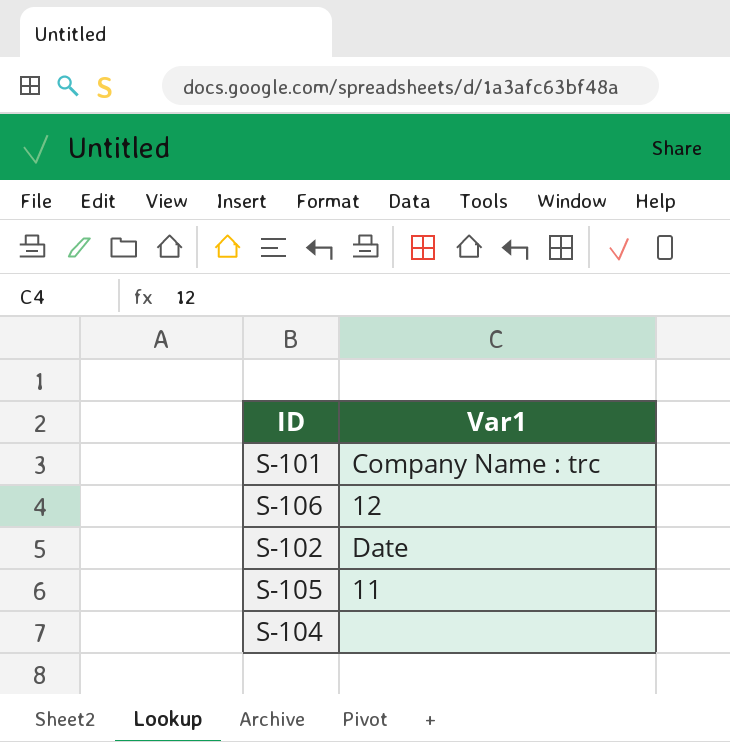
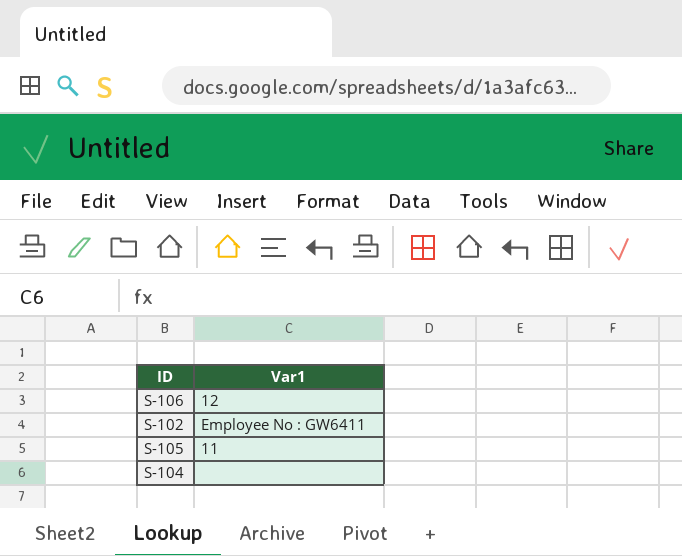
row S-101: Company Name : trc -> none
S-102 | Var1: Date -> Employee No : GW6411

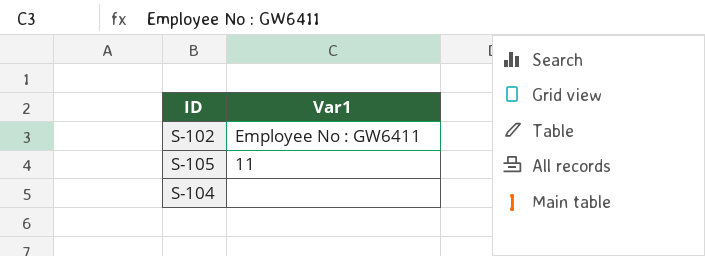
row S-106: 12 -> none

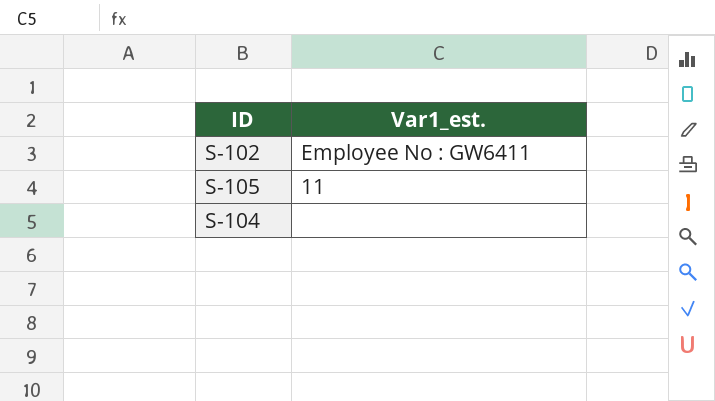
column name: Var1 -> Var1_est.

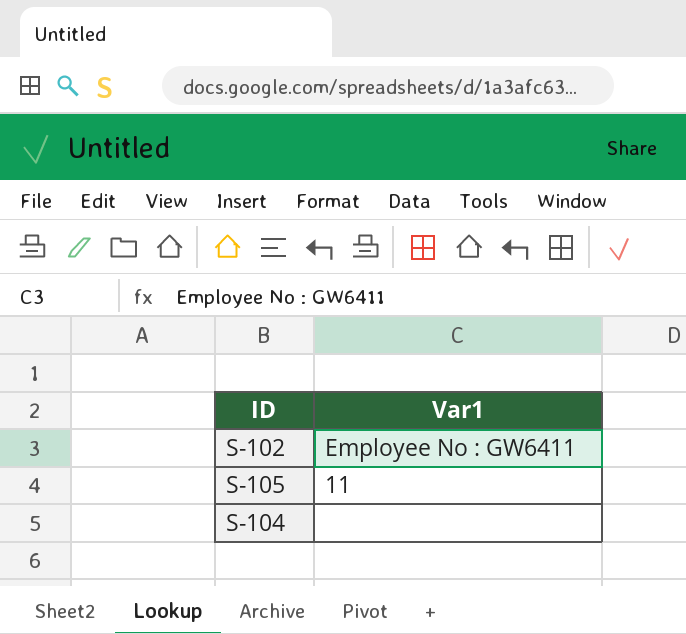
column name: Var1_est. -> Var1

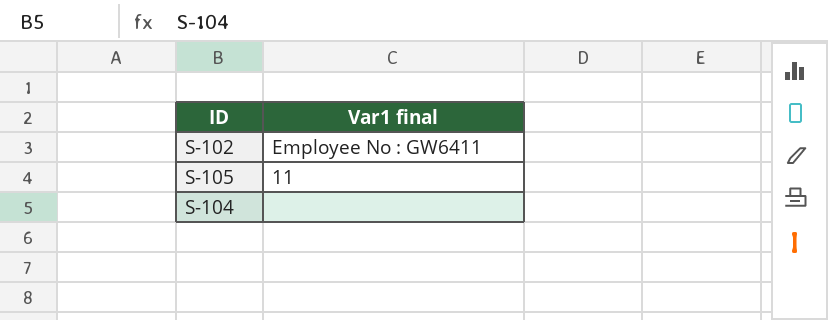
column name: Var1 -> Var1 final

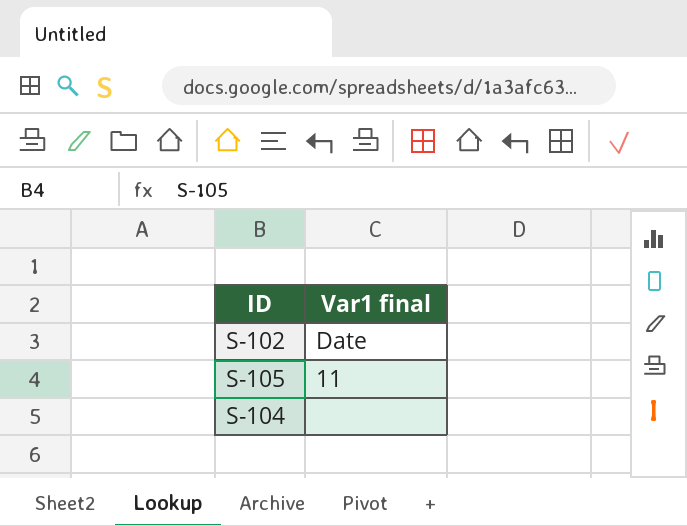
S-102 | Var1 final: Employee No : GW6411 -> Date

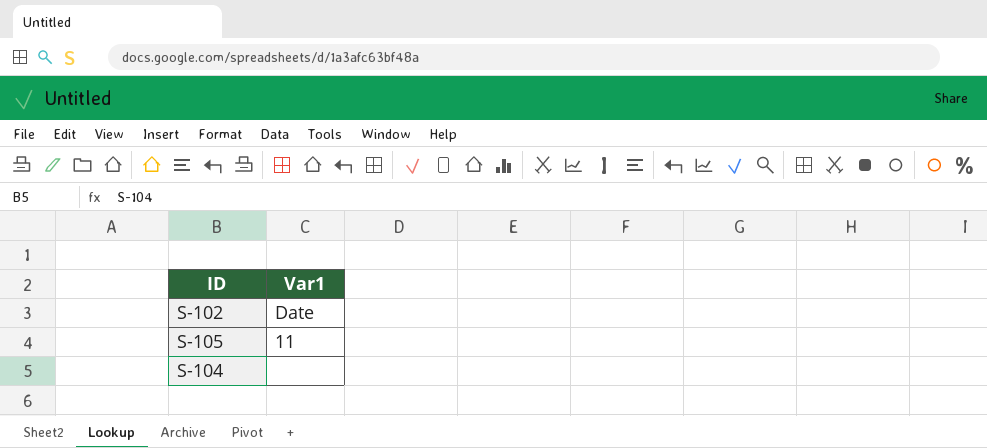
column name: Var1 final -> Var1

